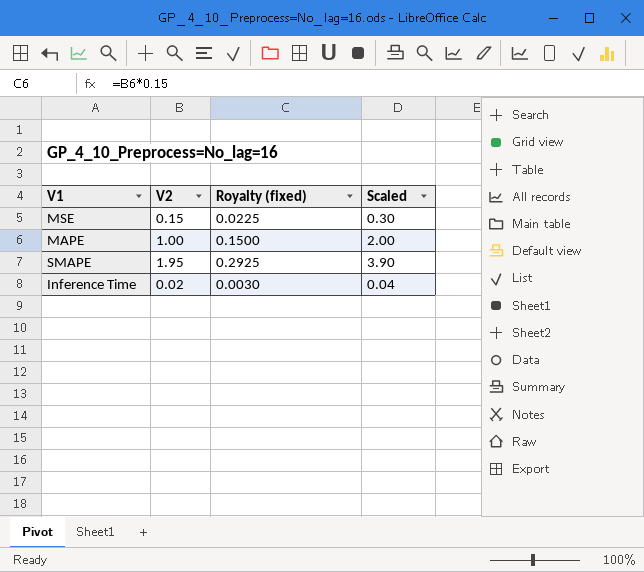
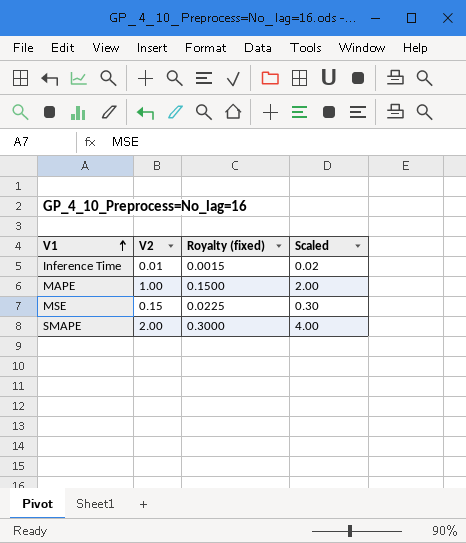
row order: none -> V1 ascending
Inference Time | V2: 0.02 -> 0.01
Inference Time | Royalty (fixed): 0.0030 -> 0.0015
Inference Time | Scaled: 0.04 -> 0.02
SMAPE | V2: 1.95 -> 2.00
SMAPE | Royalty (fixed): 0.2925 -> 0.3000
SMAPE | Scaled: 3.90 -> 4.00

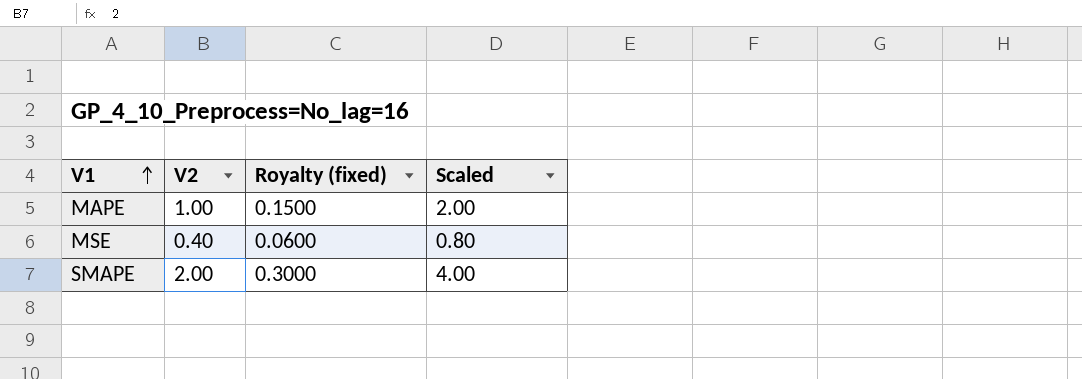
row Inference Time: 0.01 | 0.0015 | 0.02 -> none
MSE | V2: 0.15 -> 0.40
MSE | Royalty (fixed): 0.0225 -> 0.0600
MSE | Scaled: 0.30 -> 0.80

